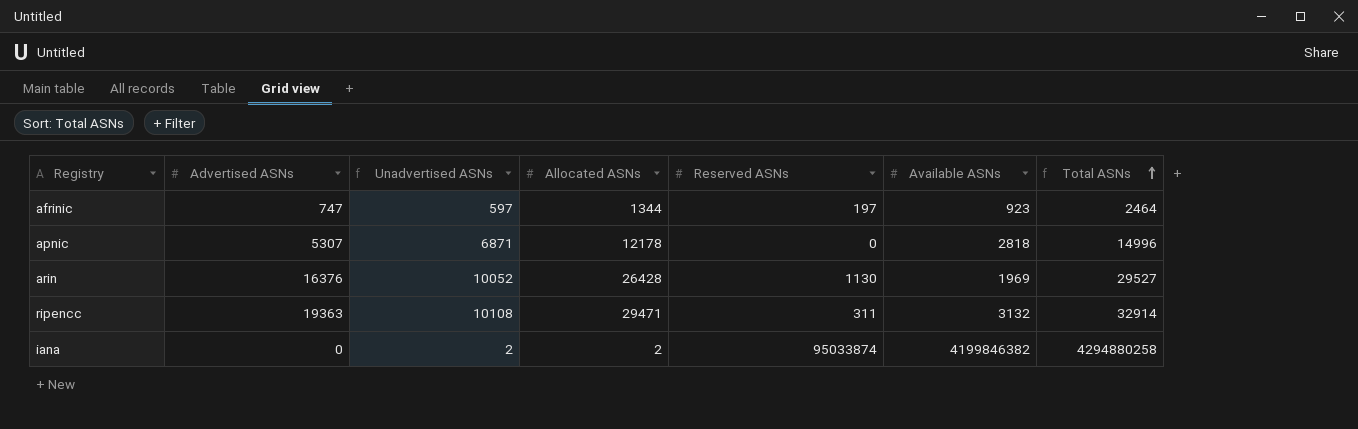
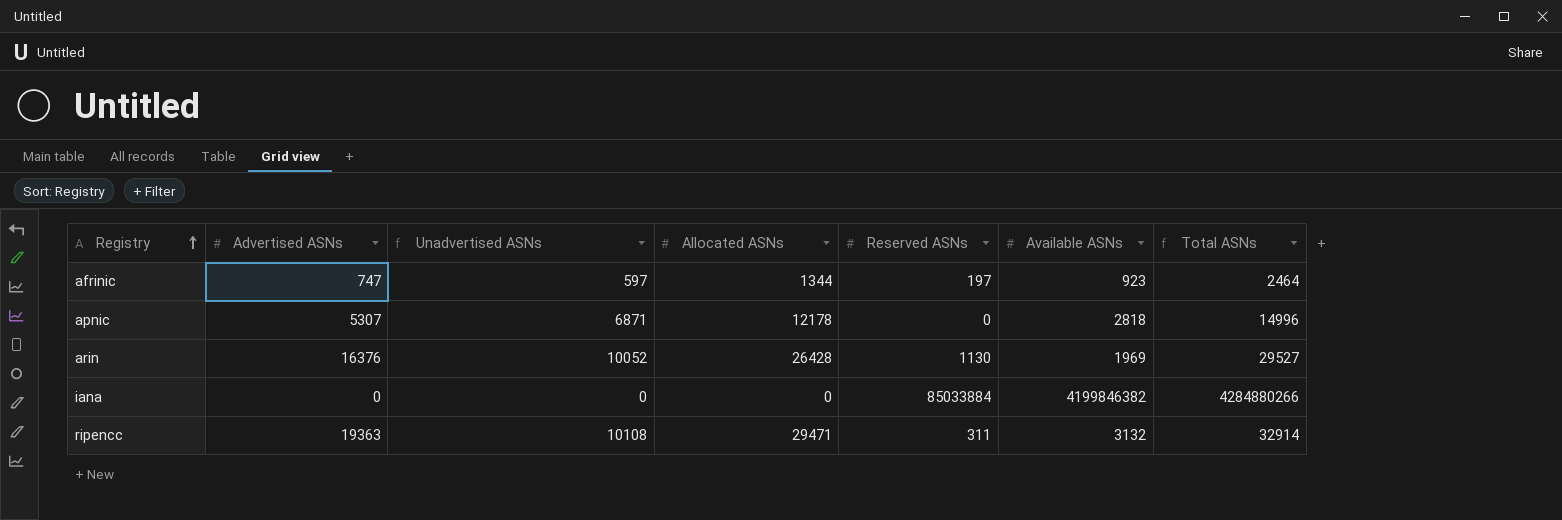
row order: Total ASNs ascending -> Registry ascending
iana | Unadvertised ASNs: 2 -> 0
iana | Allocated ASNs: 2 -> 0
iana | Reserved ASNs: 95033874 -> 85033884
iana | Total ASNs: 4294880258 -> 4284880266

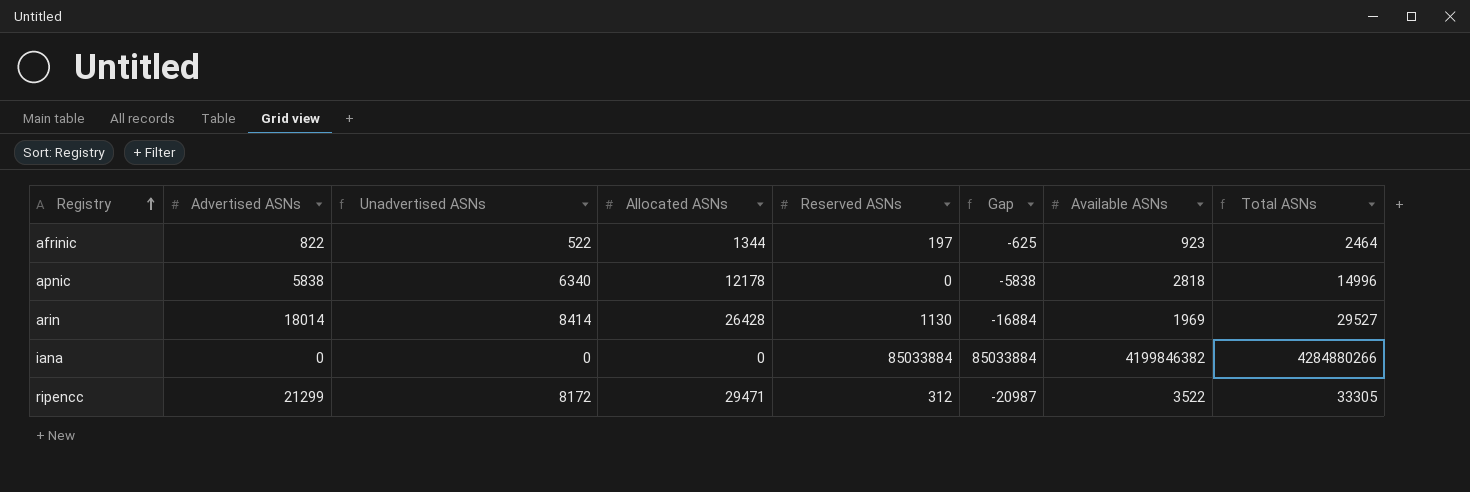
column Gap | formula: none -> [Reserved ASNs] - [Advertised ASNs]
afrinic | Advertised ASNs: 747 -> 822
afrinic | Unadvertised ASNs: 597 -> 522
apnic | Advertised ASNs: 5307 -> 5838
apnic | Unadvertised ASNs: 6871 -> 6340
arin | Advertised ASNs: 16376 -> 18014
arin | Unadvertised ASNs: 10052 -> 8414
ripencc | Advertised ASNs: 19363 -> 21299
ripencc | Unadvertised ASNs: 10108 -> 8172
ripencc | Reserved ASNs: 311 -> 312
ripencc | Available ASNs: 3132 -> 3522
ripencc | Total ASNs: 32914 -> 33305

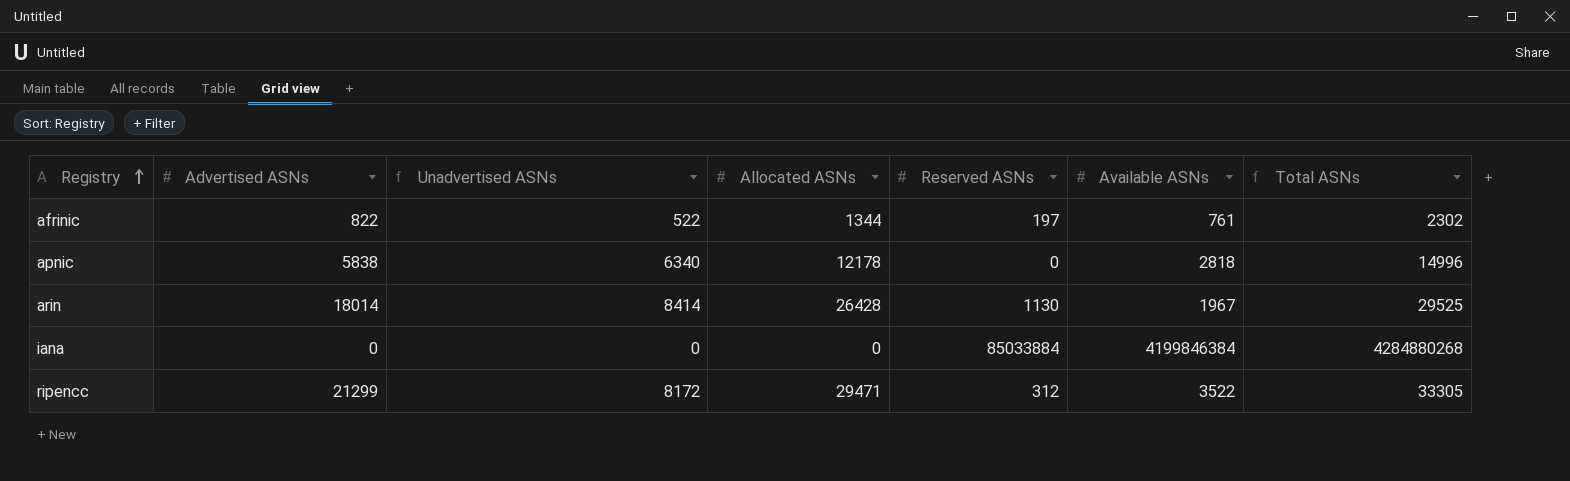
column Gap | formula: [Reserved ASNs] - [Advertised ASNs] -> none
afrinic | Available ASNs: 923 -> 761
afrinic | Total ASNs: 2464 -> 2302
arin | Available ASNs: 1969 -> 1967
arin | Total ASNs: 29527 -> 29525
iana | Available ASNs: 4199846382 -> 4199846384
iana | Total ASNs: 4284880266 -> 4284880268

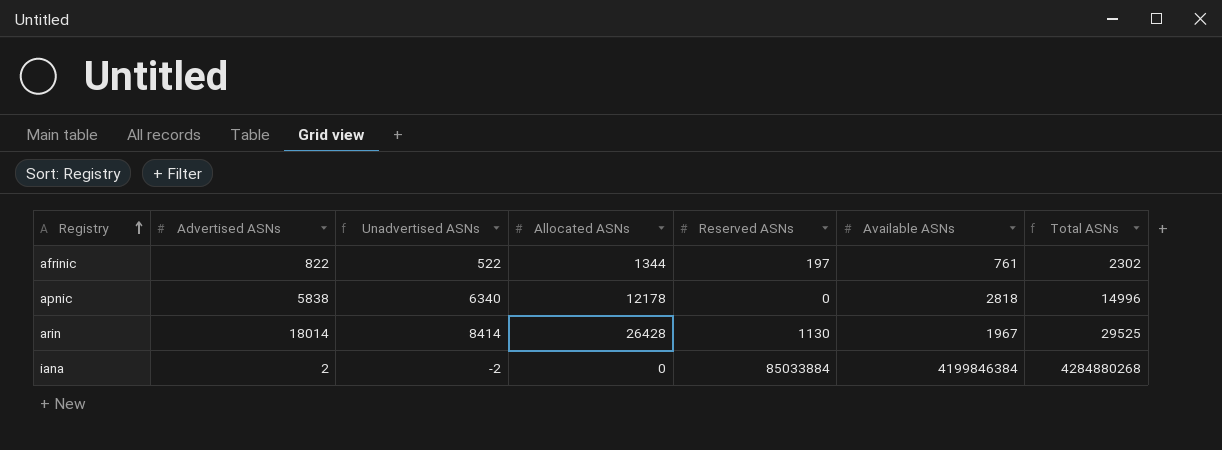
row ripencc: 21299 | 8172 | 29471 | 312 | 3522 | 33305 -> none
iana | Advertised ASNs: 0 -> 2
iana | Unadvertised ASNs: 0 -> -2

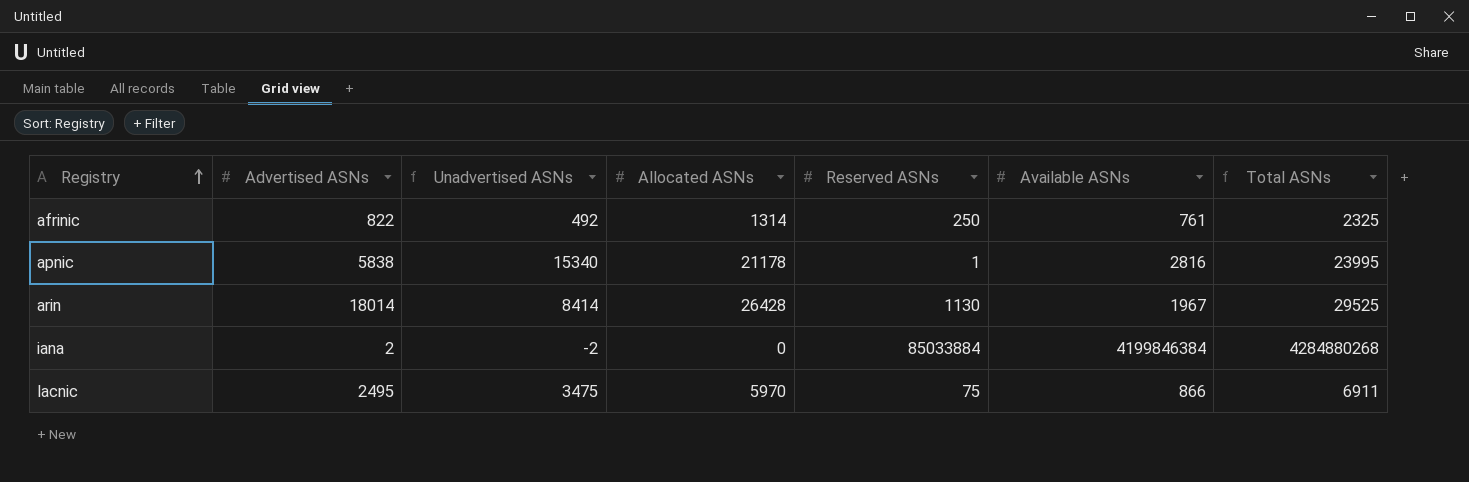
afrinic | Unadvertised ASNs: 522 -> 492
afrinic | Allocated ASNs: 1344 -> 1314
afrinic | Reserved ASNs: 197 -> 250
afrinic | Total ASNs: 2302 -> 2325
apnic | Unadvertised ASNs: 6340 -> 15340
apnic | Allocated ASNs: 12178 -> 21178
apnic | Reserved ASNs: 0 -> 1
apnic | Available ASNs: 2818 -> 2816
apnic | Total ASNs: 14996 -> 23995
row lacnic: none -> 2495 | 3475 | 5970 | 75 | 866 | 6911

